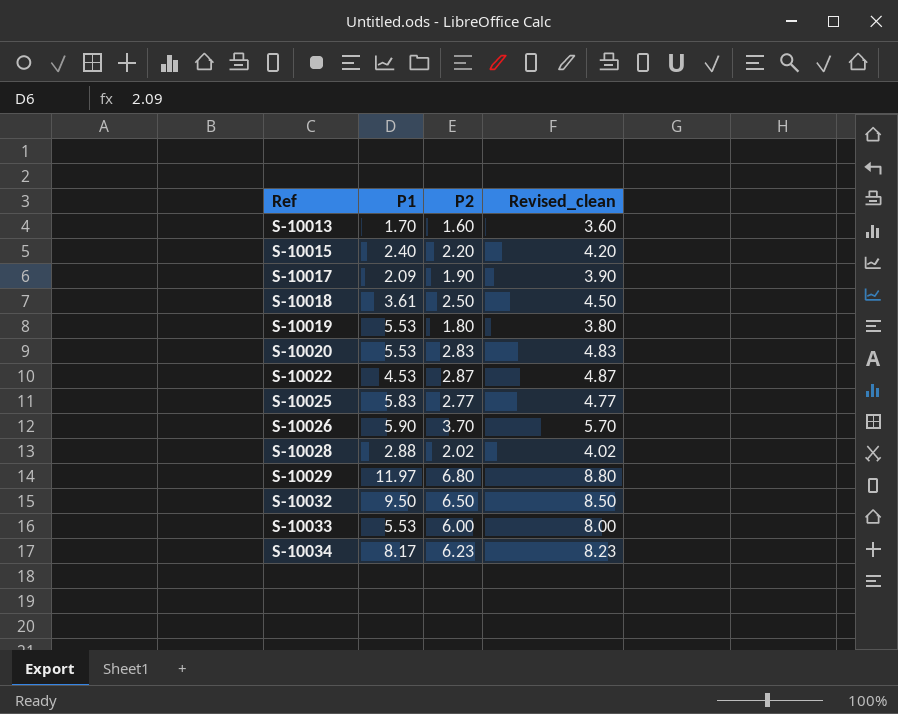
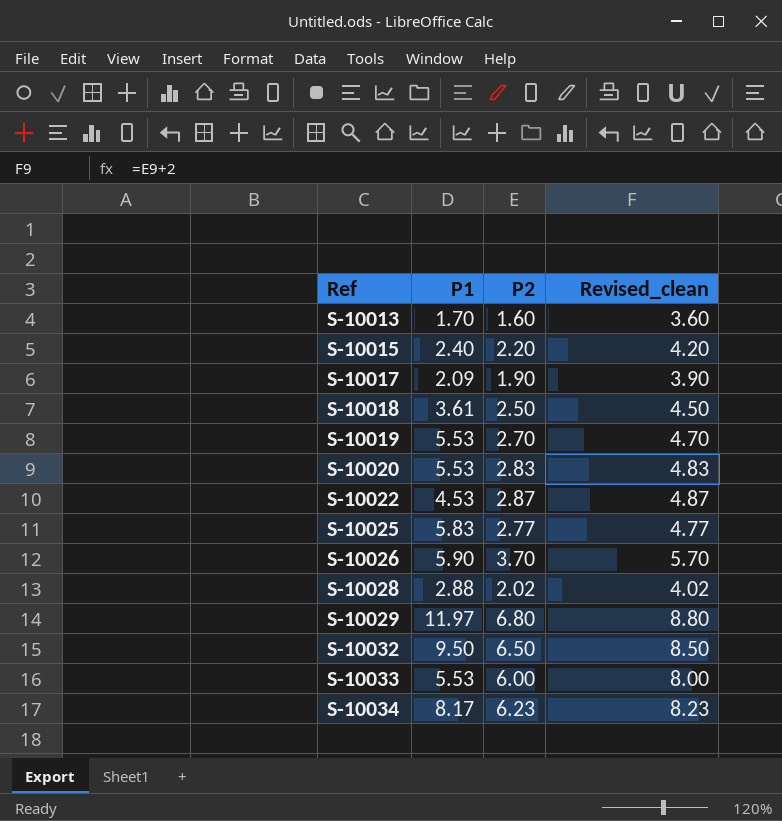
S-10019 | P2: 1.80 -> 2.70
S-10019 | Revised_clean: 3.80 -> 4.70

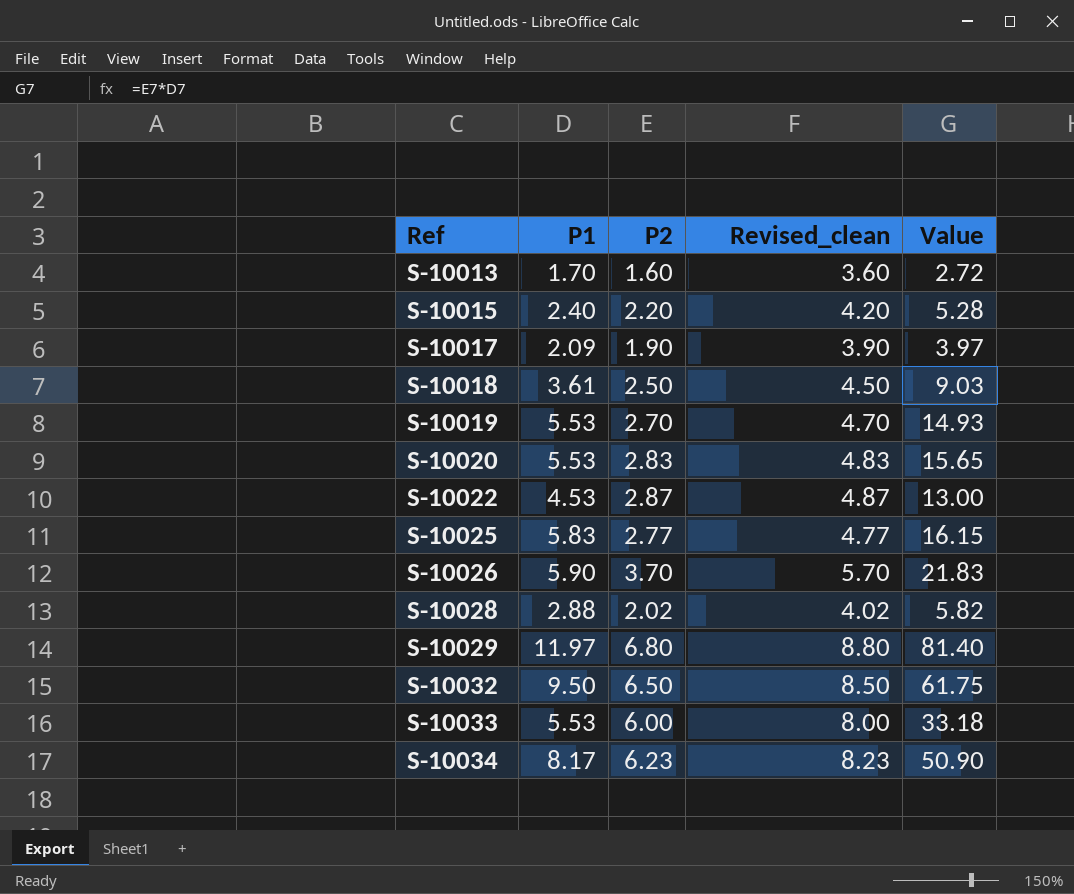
column Value | formula: none -> [P1] * [P2]

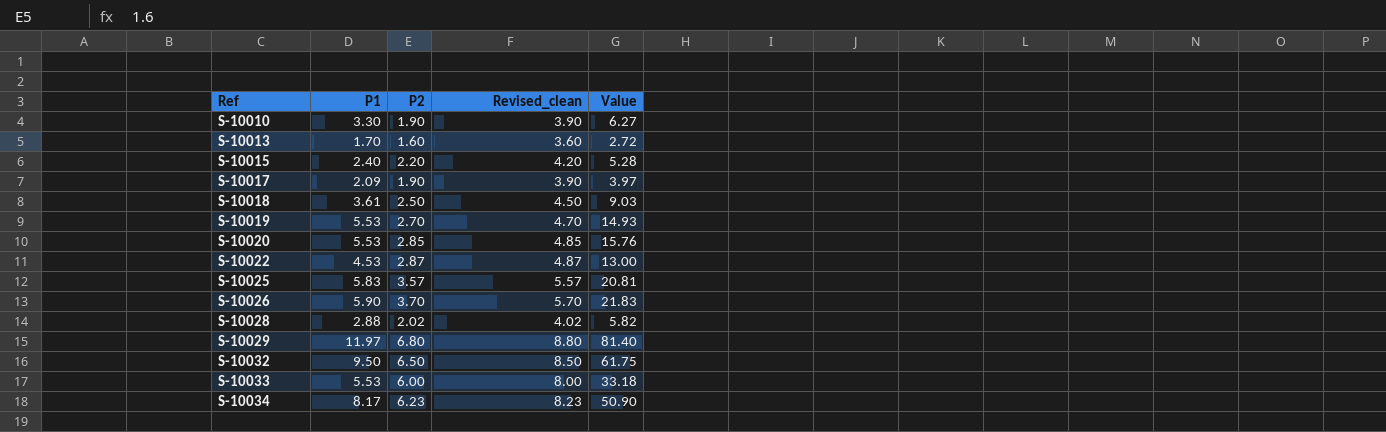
row S-10010: none -> 3.30 | 1.90 | 3.90 | 6.27
S-10020 | P2: 2.83 -> 2.85
S-10020 | Revised_clean: 4.83 -> 4.85
S-10020 | Value: 15.65 -> 15.76
S-10025 | P2: 2.77 -> 3.57
S-10025 | Revised_clean: 4.77 -> 5.57
S-10025 | Value: 16.15 -> 20.81

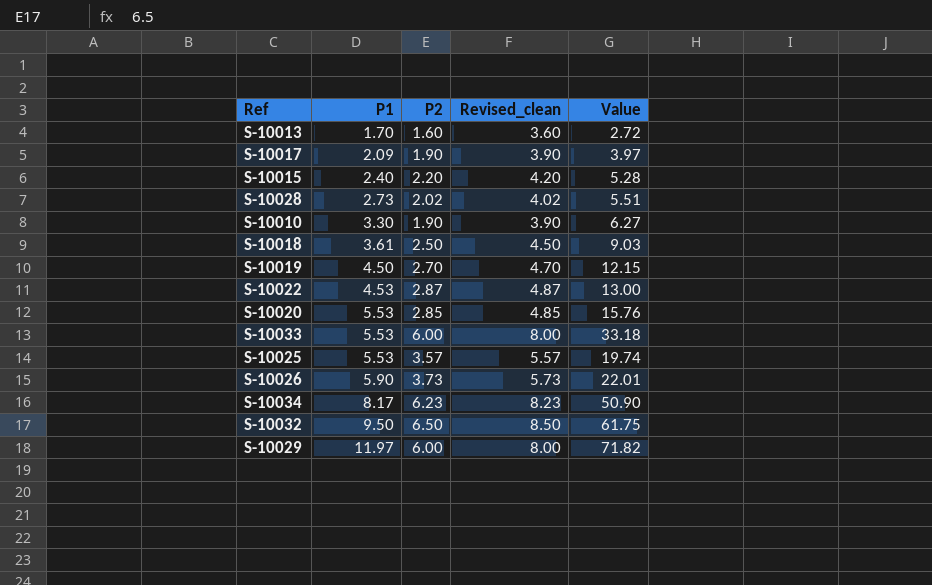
row order: Ref ascending -> P1 ascending
S-10028 | P1: 2.88 -> 2.73
S-10028 | Value: 5.82 -> 5.51
S-10019 | P1: 5.53 -> 4.50
S-10019 | Value: 14.93 -> 12.15
S-10025 | P1: 5.83 -> 5.53
S-10025 | Value: 20.81 -> 19.74
S-10026 | P2: 3.70 -> 3.73
S-10026 | Revised_clean: 5.70 -> 5.73
S-10026 | Value: 21.83 -> 22.01
S-10029 | P2: 6.80 -> 6.00
S-10029 | Revised_clean: 8.80 -> 8.00
S-10029 | Value: 81.40 -> 71.82

